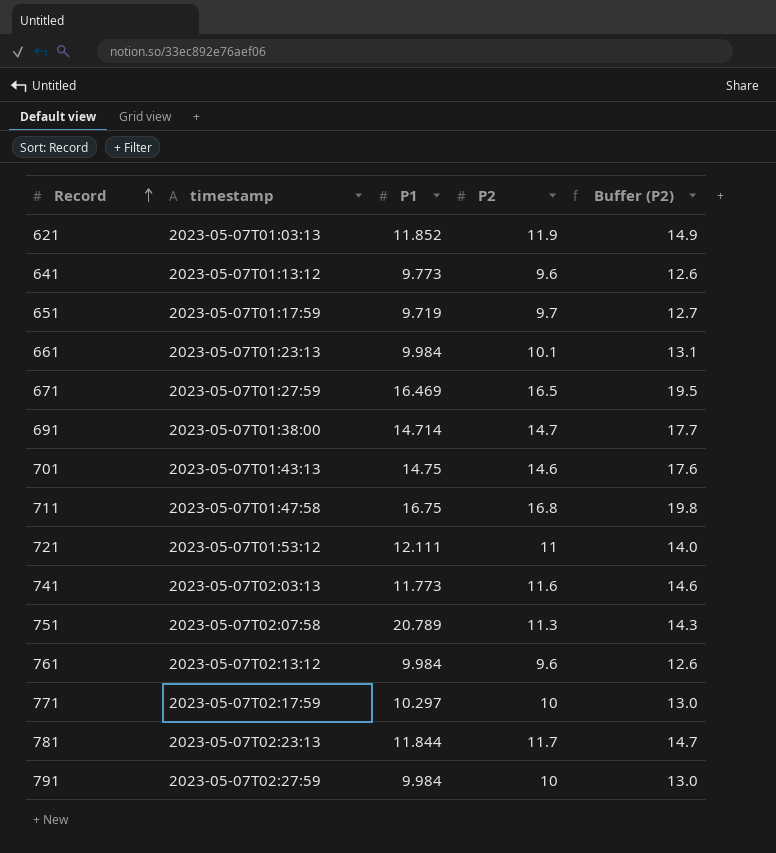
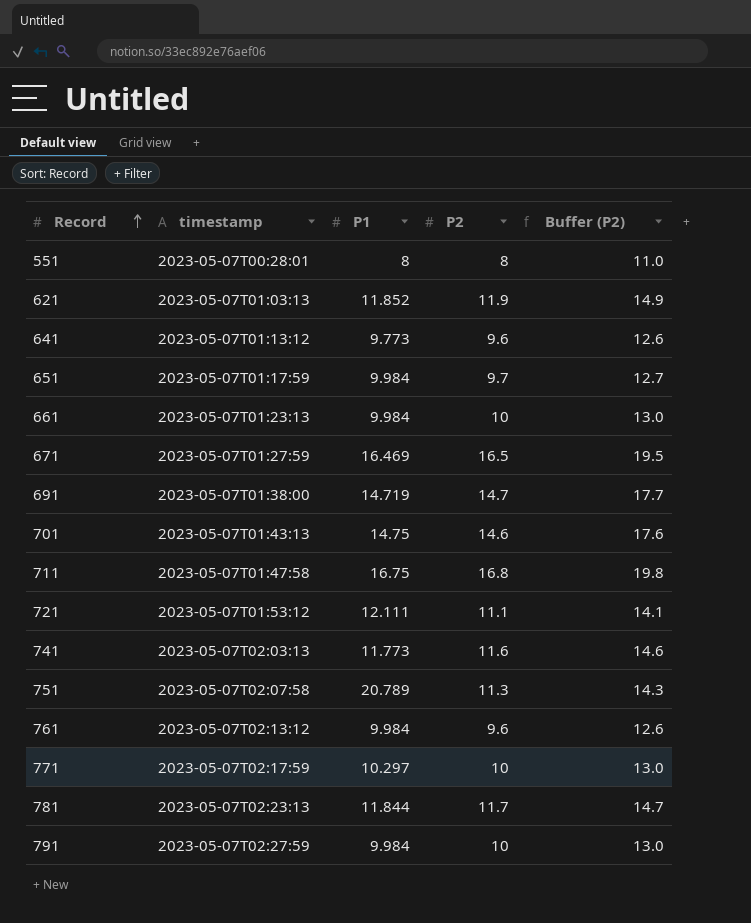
row 551: none -> 2023-05-07T00:28:01 | 8 | 8 | 11.0
651 | P1: 9.719 -> 9.984
661 | P2: 10.1 -> 10
661 | Buffer (P2): 13.1 -> 13.0
691 | P1: 14.714 -> 14.719
721 | P2: 11 -> 11.1
721 | Buffer (P2): 14.0 -> 14.1

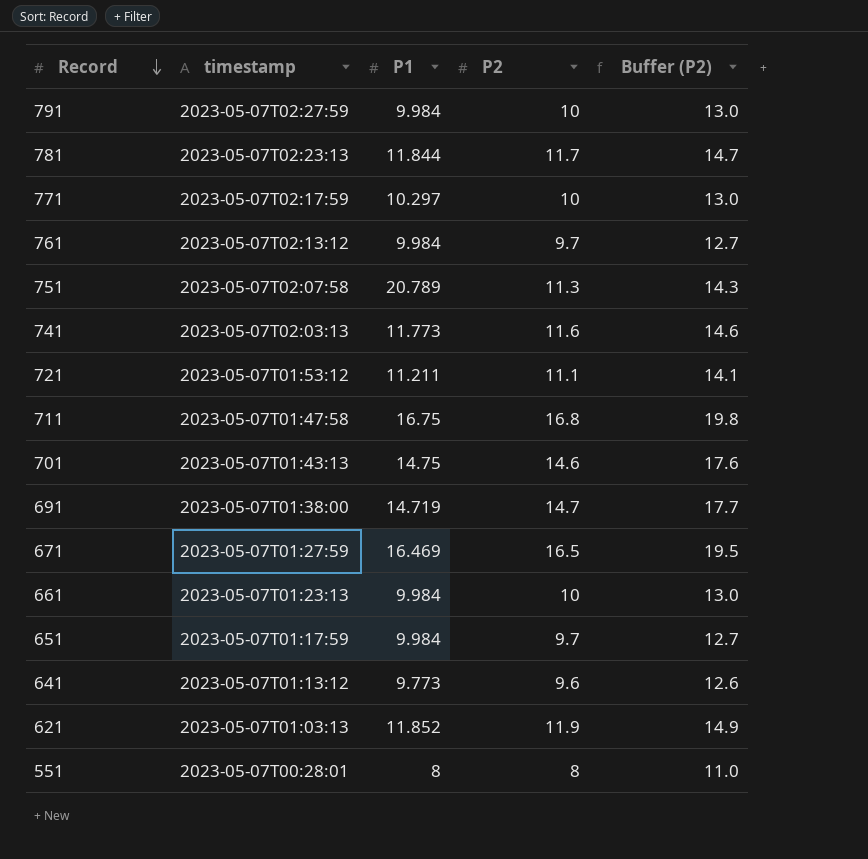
row order: Record ascending -> Record descending
761 | P2: 9.6 -> 9.7
761 | Buffer (P2): 12.6 -> 12.7
721 | P1: 12.111 -> 11.211

